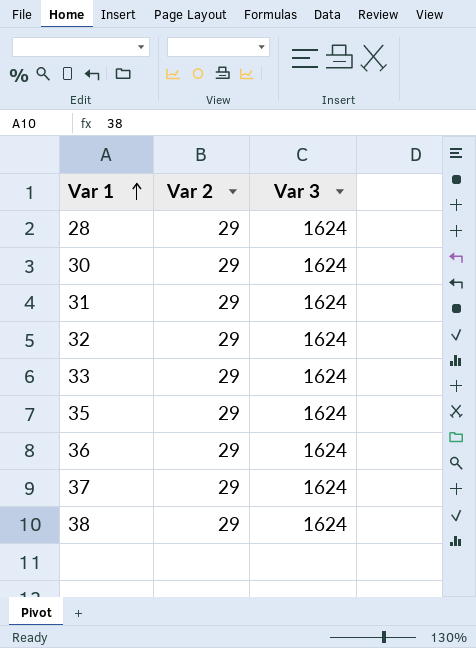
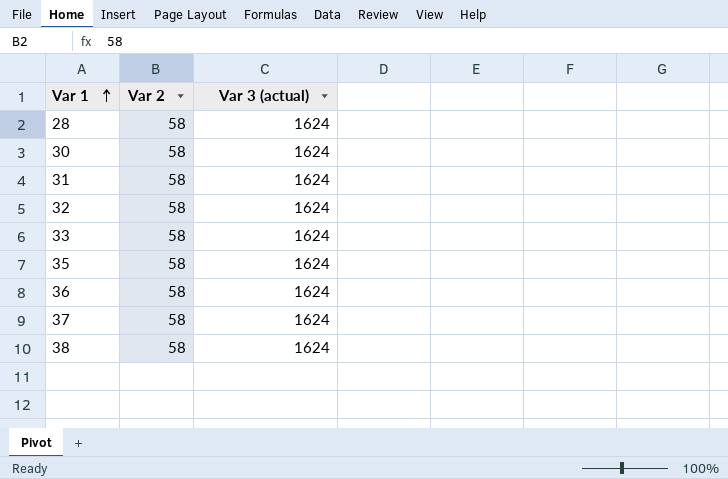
column name: Var 3 -> Var 3 (actual)
28 | Var 2: 29 -> 58
30 | Var 2: 29 -> 58
31 | Var 2: 29 -> 58
32 | Var 2: 29 -> 58
33 | Var 2: 29 -> 58
35 | Var 2: 29 -> 58
36 | Var 2: 29 -> 58
37 | Var 2: 29 -> 58
38 | Var 2: 29 -> 58

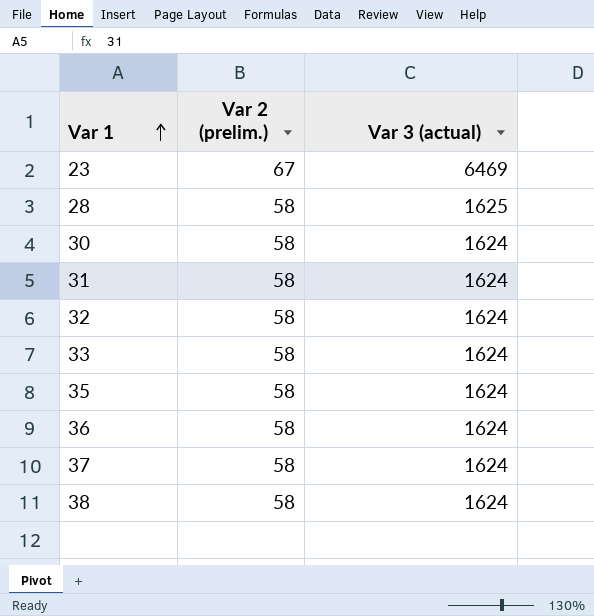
column name: Var 2 -> Var 2 (prelim.)
row 23: none -> 67 | 6469
28 | Var 3 (actual): 1624 -> 1625

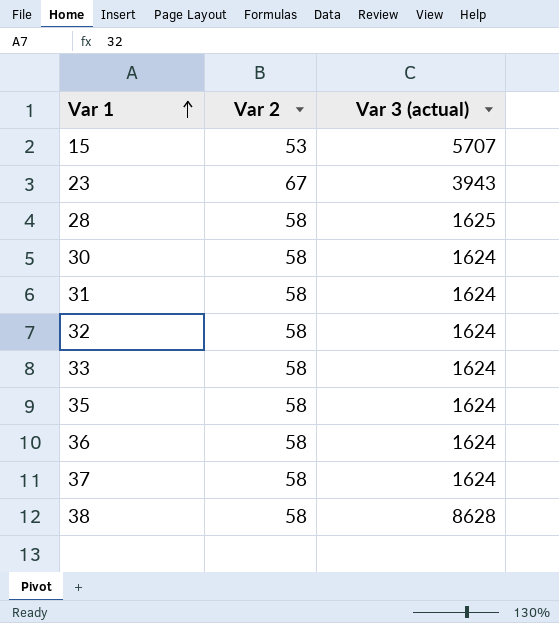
column name: Var 2 (prelim.) -> Var 2
row 15: none -> 53 | 5707
23 | Var 3 (actual): 6469 -> 3943
38 | Var 3 (actual): 1624 -> 8628

